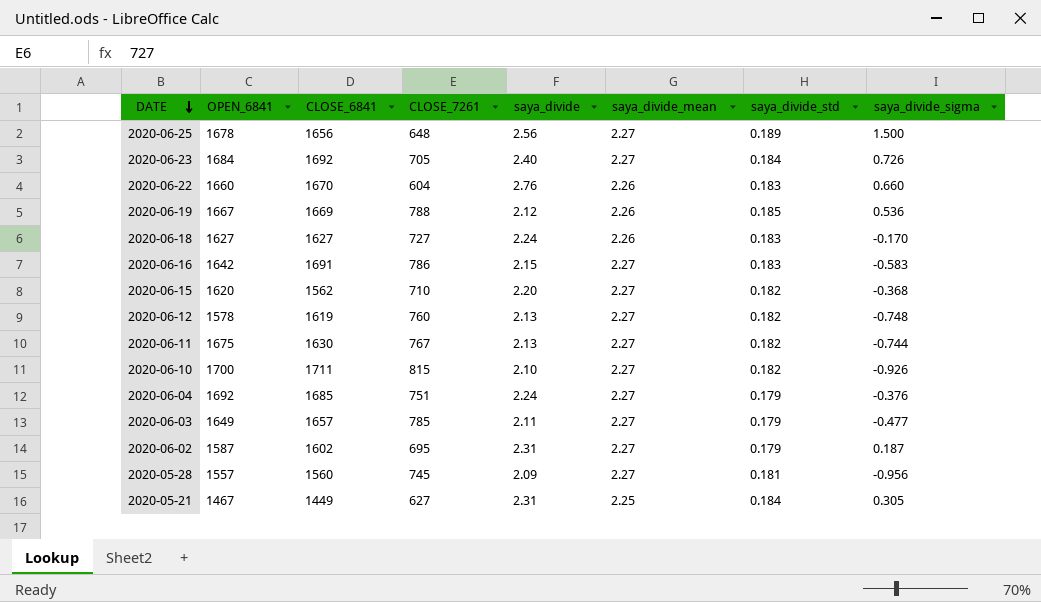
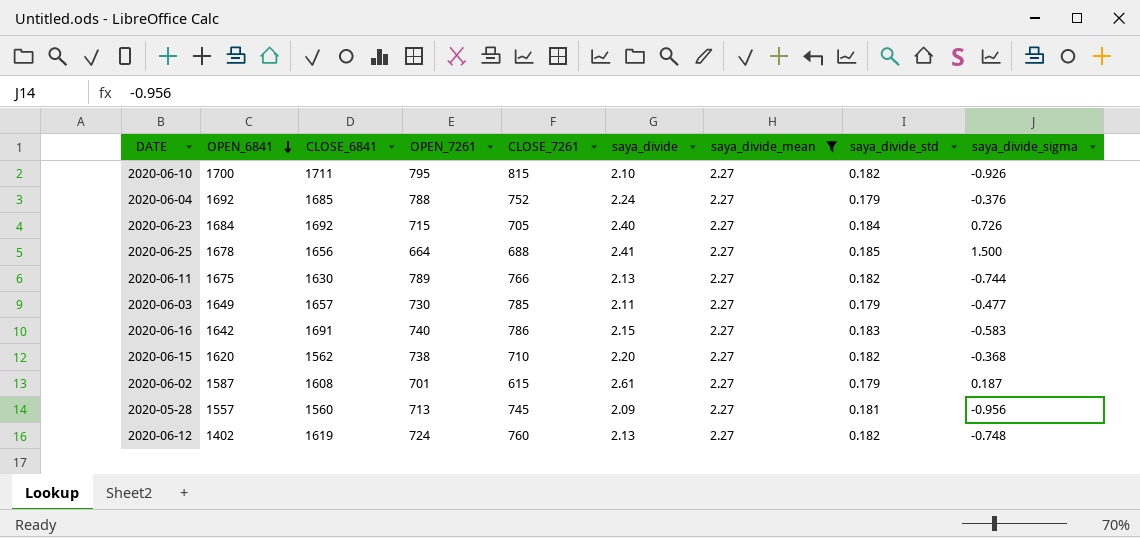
filter: none -> saya_divide_mean = 2.27
row order: DATE descending -> OPEN_6841 descending
column OPEN_7261 | position: none -> 4
2020-06-04 | CLOSE_7261: 751 -> 752
2020-06-25 | CLOSE_7261: 648 -> 688
2020-06-25 | saya_divide: 2.56 -> 2.41
2020-06-25 | saya_divide_std: 0.189 -> 0.185
2020-06-11 | CLOSE_7261: 767 -> 766
2020-06-02 | CLOSE_6841: 1602 -> 1608
2020-06-02 | CLOSE_7261: 695 -> 615
2020-06-02 | saya_divide: 2.31 -> 2.61
2020-06-12 | OPEN_6841: 1578 -> 1402

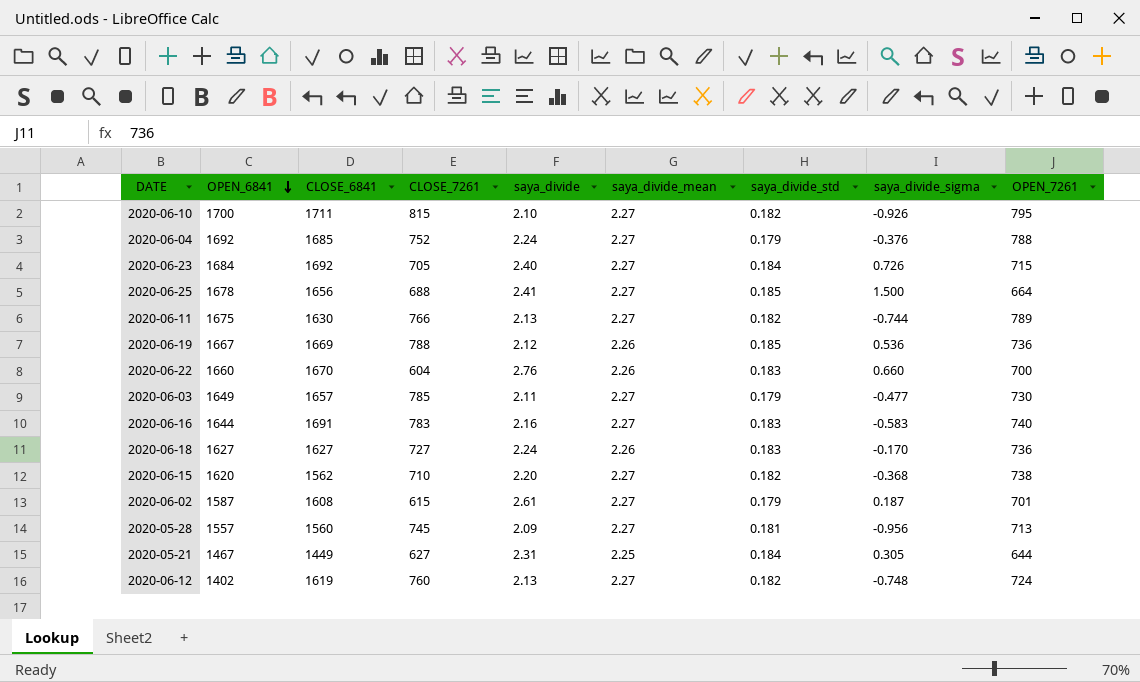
filter: saya_divide_mean = 2.27 -> none
column OPEN_7261 | position: 4 -> 9
2020-06-16 | OPEN_6841: 1642 -> 1644
2020-06-16 | CLOSE_7261: 786 -> 783
2020-06-16 | saya_divide: 2.15 -> 2.16

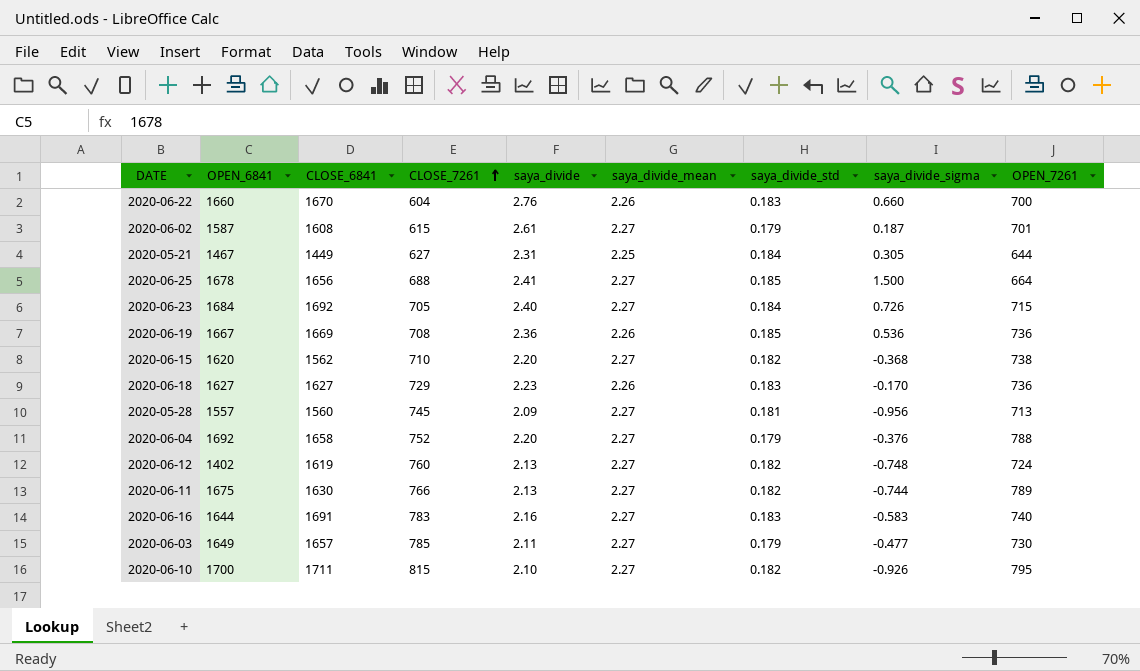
row order: OPEN_6841 descending -> CLOSE_7261 ascending
2020-06-19 | CLOSE_7261: 788 -> 708
2020-06-19 | saya_divide: 2.12 -> 2.36
2020-06-18 | CLOSE_7261: 727 -> 729
2020-06-18 | saya_divide: 2.24 -> 2.23
2020-06-04 | CLOSE_6841: 1685 -> 1658
2020-06-04 | saya_divide: 2.24 -> 2.20

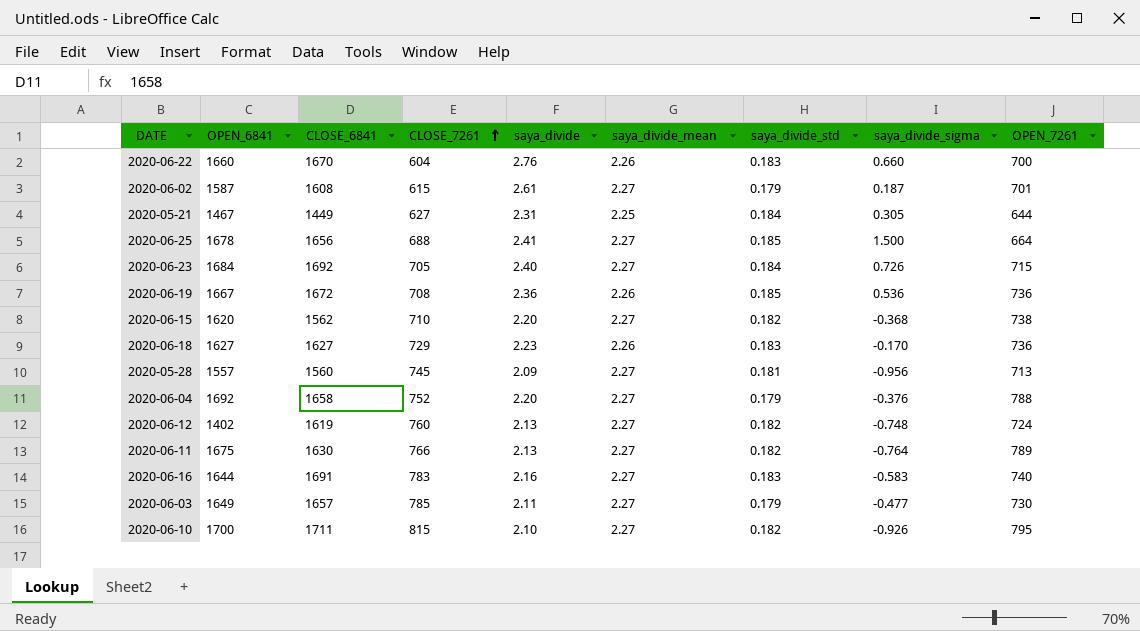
2020-06-19 | CLOSE_6841: 1669 -> 1672
2020-06-11 | saya_divide_sigma: -0.744 -> -0.764

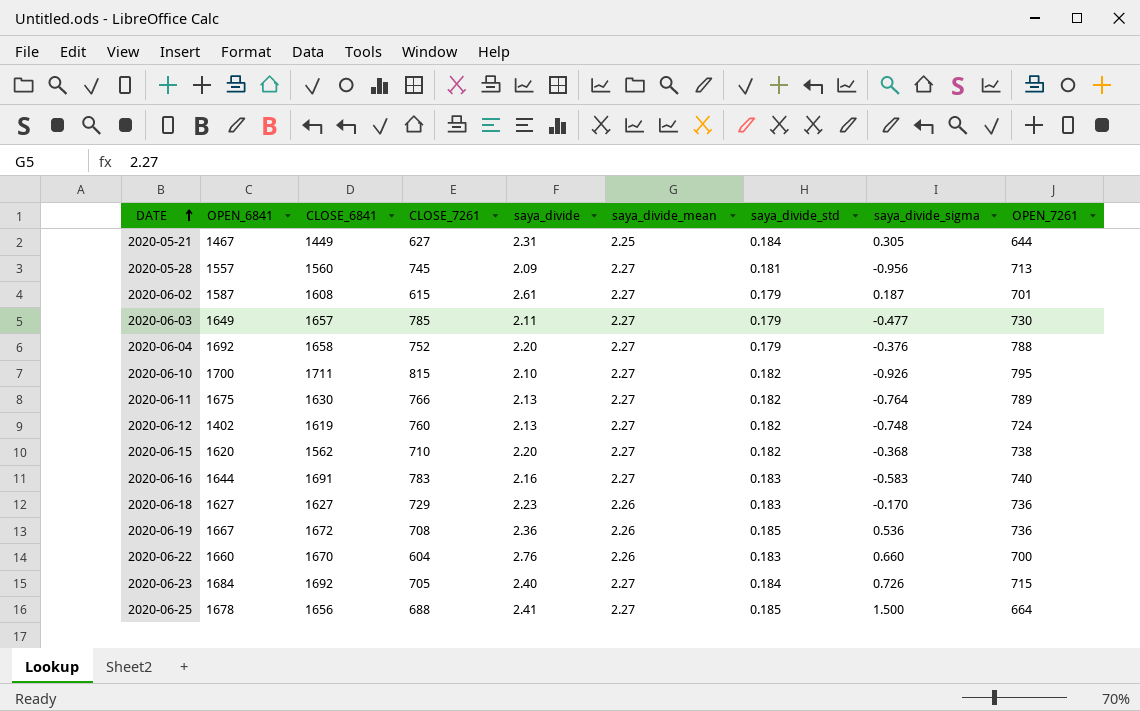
row order: CLOSE_7261 ascending -> DATE ascending

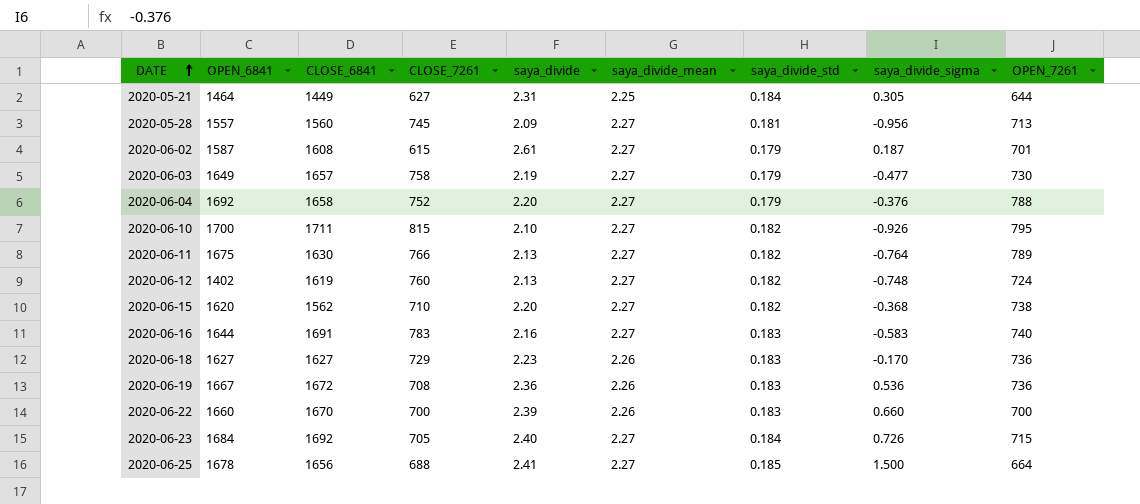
2020-05-21 | OPEN_6841: 1467 -> 1464
2020-06-03 | CLOSE_7261: 785 -> 758
2020-06-03 | saya_divide: 2.11 -> 2.19
2020-06-19 | saya_divide_std: 0.185 -> 0.183
2020-06-22 | CLOSE_7261: 604 -> 700
2020-06-22 | saya_divide: 2.76 -> 2.39

